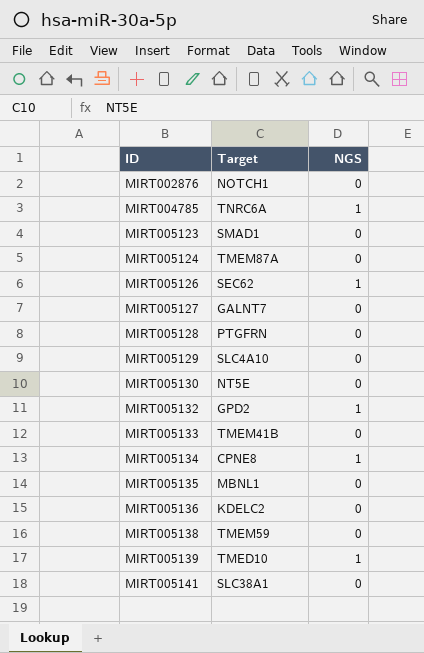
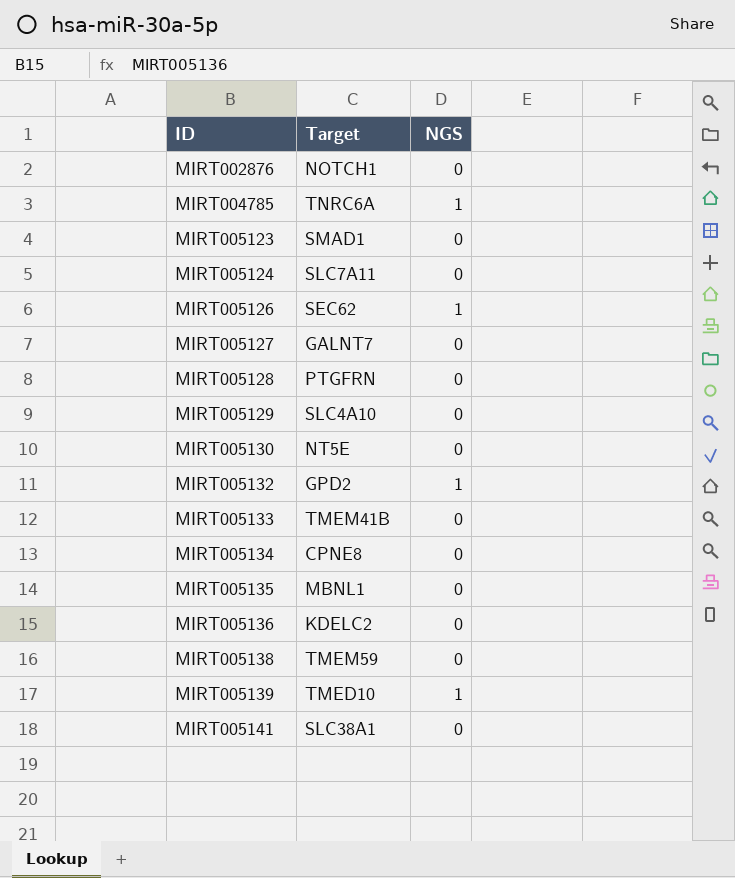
MIRT005124 | Target: TMEM87A -> SLC7A11
MIRT005134 | NGS: 1 -> 0

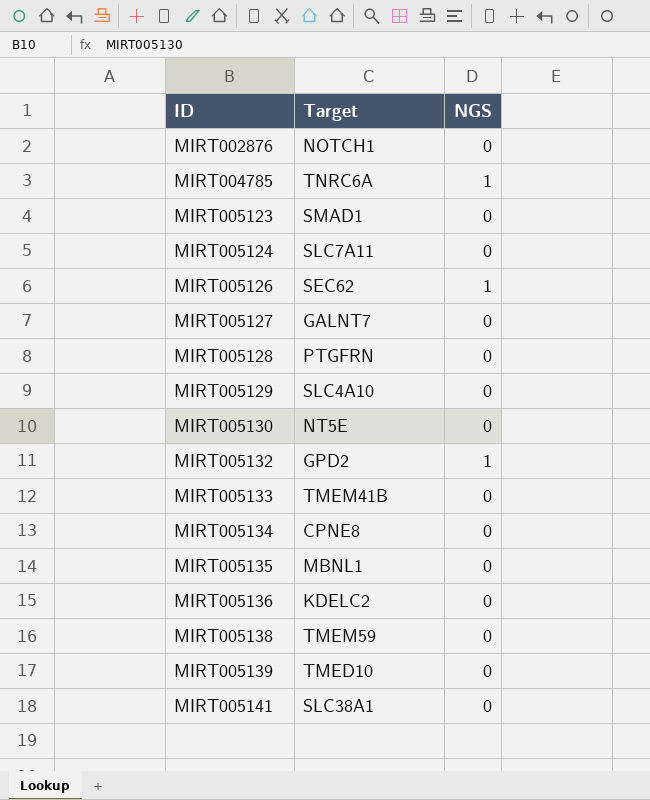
MIRT005139 | NGS: 1 -> 0

